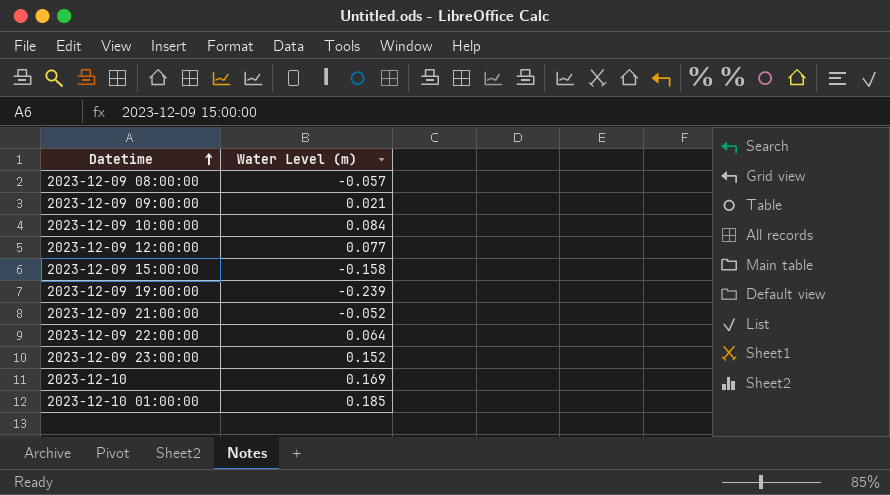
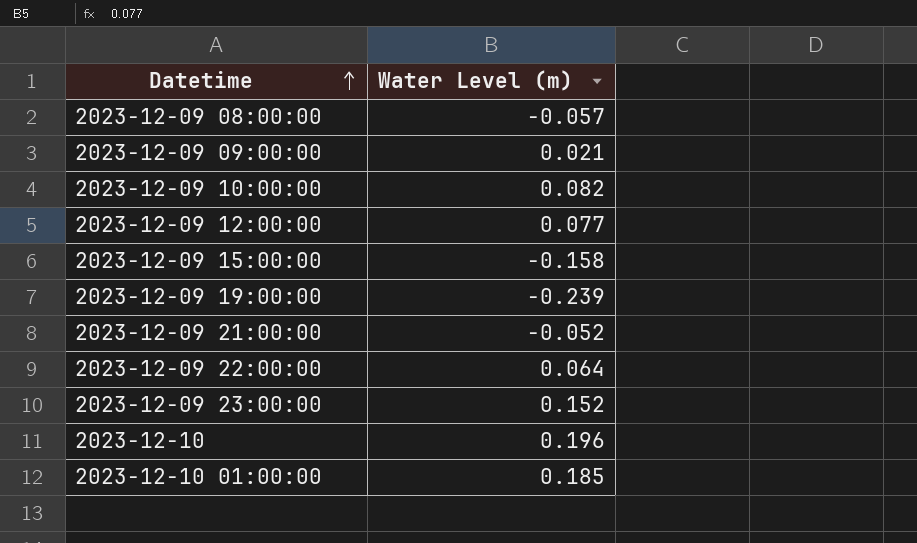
2023-12-09 10:00:00 | Water Level (m): 0.084 -> 0.082
2023-12-10 | Water Level (m): 0.169 -> 0.196

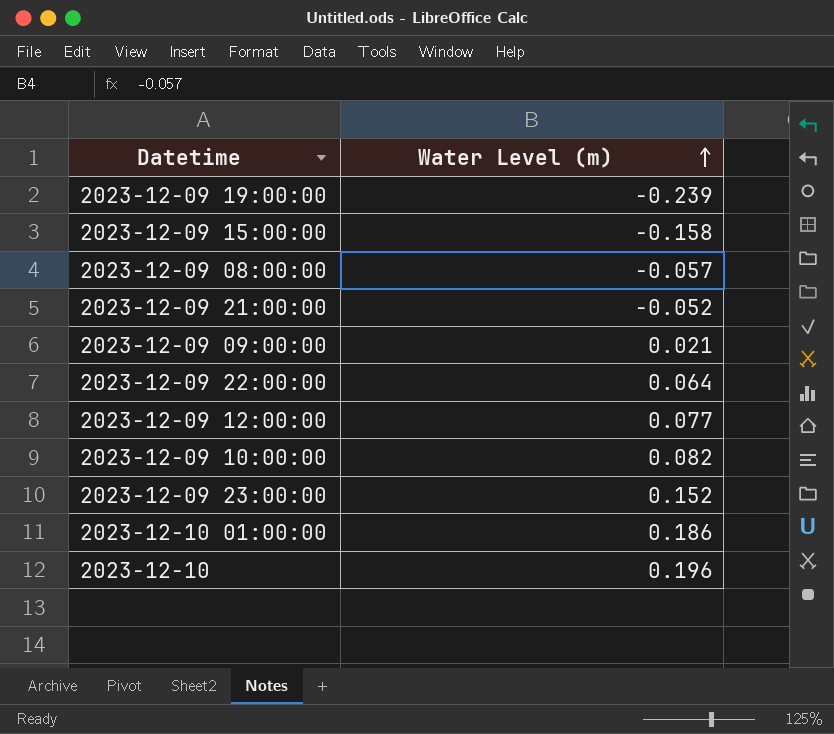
row order: Datetime ascending -> Water Level (m) ascending
2023-12-10 01:00:00 | Water Level (m): 0.185 -> 0.186

